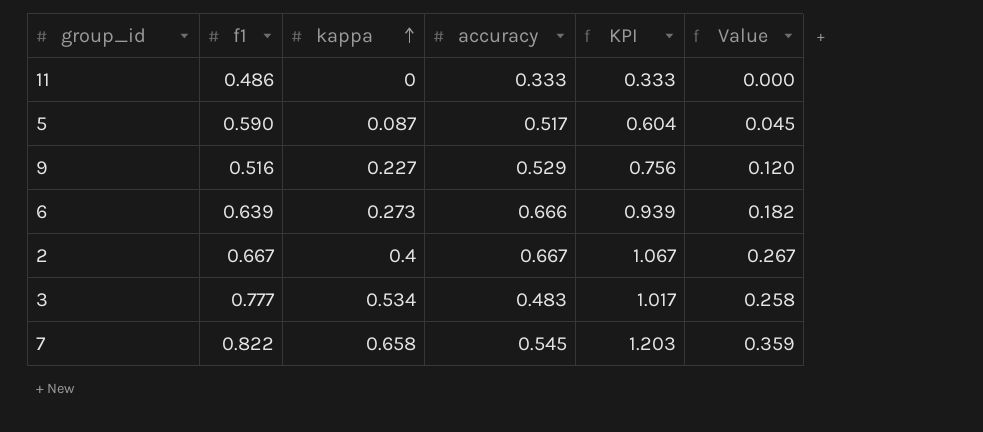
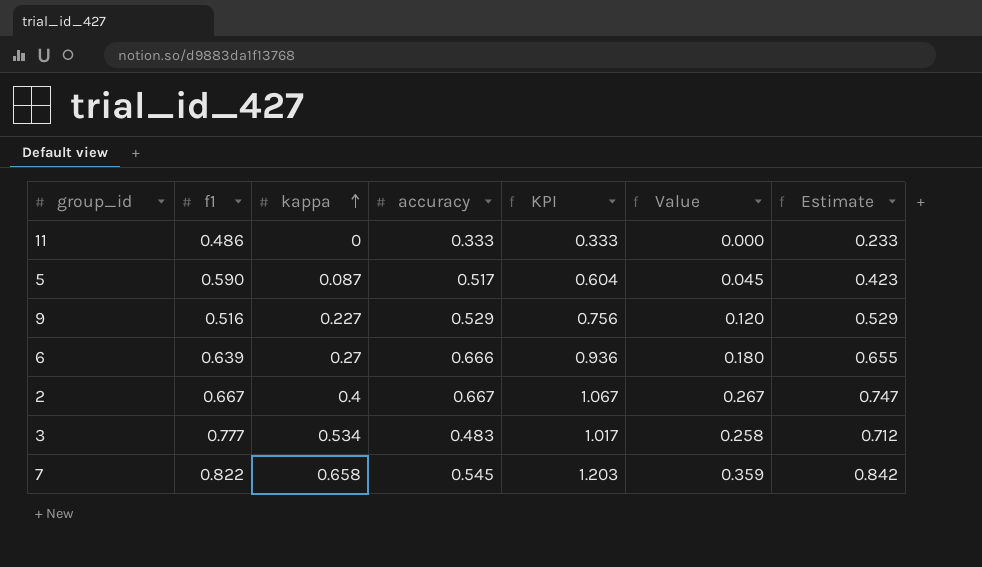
column Estimate | formula: none -> [KPI] * 0.7
6 | kappa: 0.273 -> 0.27
6 | KPI: 0.939 -> 0.936
6 | Value: 0.182 -> 0.180

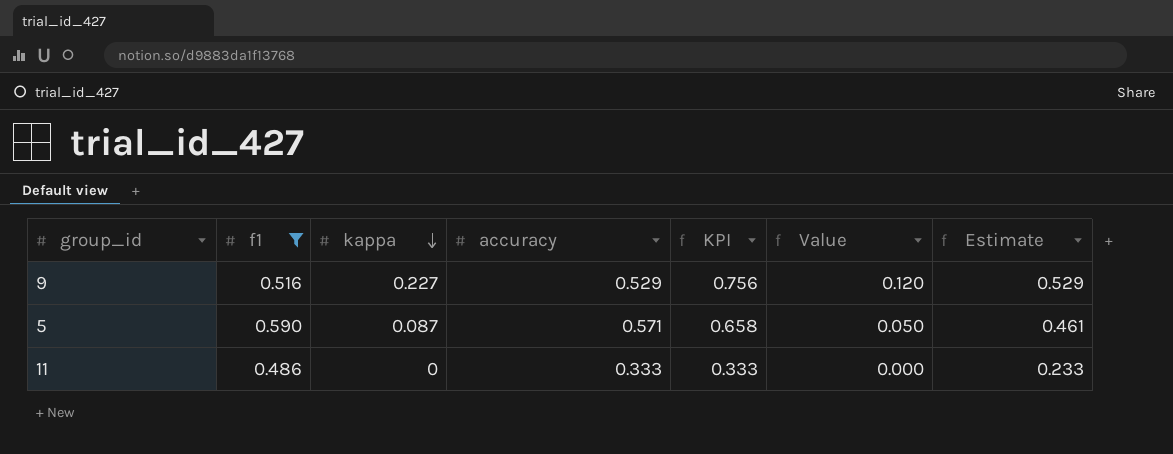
filter: none -> f1 <= 0.590
row order: kappa ascending -> kappa descending
5 | accuracy: 0.517 -> 0.571
5 | KPI: 0.604 -> 0.658
5 | Value: 0.045 -> 0.050
5 | Estimate: 0.423 -> 0.461

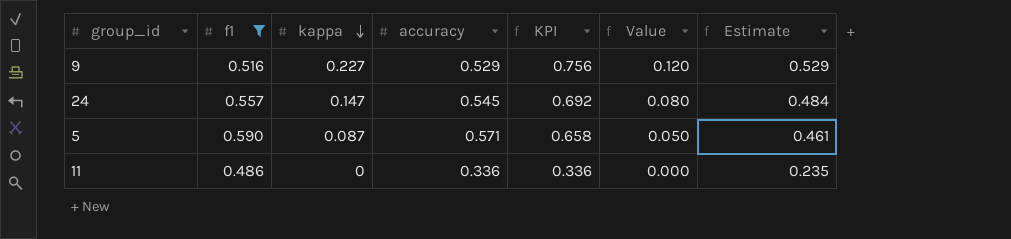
row 24: none -> 0.557 | 0.147 | 0.545 | 0.692 | 0.080 | 0.484
11 | accuracy: 0.333 -> 0.336
11 | KPI: 0.333 -> 0.336
11 | Estimate: 0.233 -> 0.235

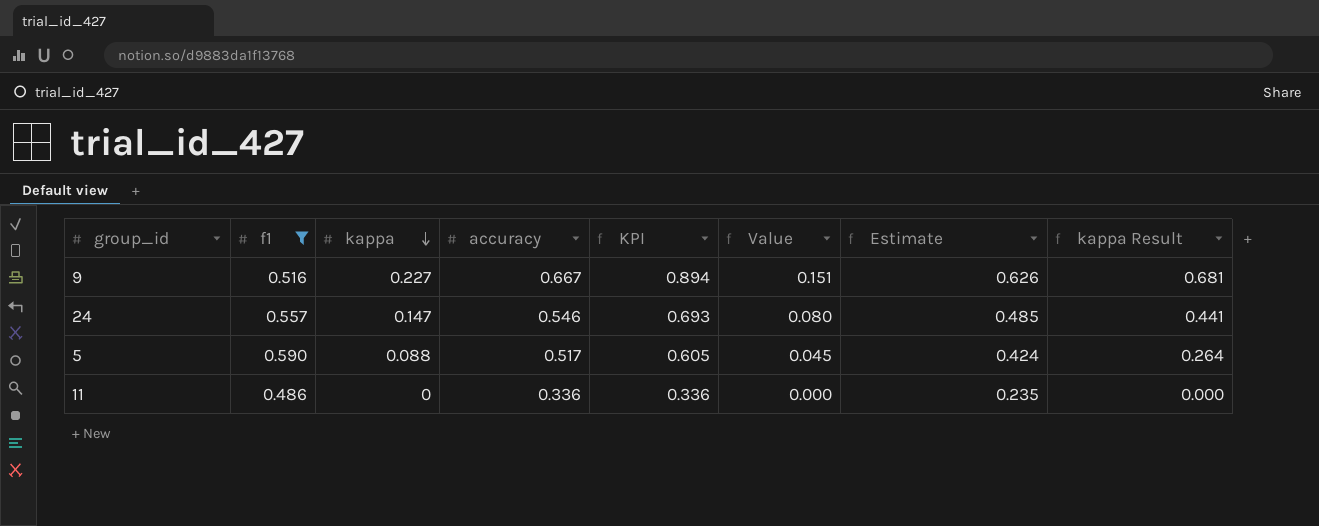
column kappa Result | formula: none -> [kappa] * 3
9 | accuracy: 0.529 -> 0.667
9 | KPI: 0.756 -> 0.894
9 | Value: 0.120 -> 0.151
9 | Estimate: 0.529 -> 0.626
24 | accuracy: 0.545 -> 0.546
24 | KPI: 0.692 -> 0.693
24 | Estimate: 0.484 -> 0.485
5 | kappa: 0.087 -> 0.088
5 | accuracy: 0.571 -> 0.517
5 | KPI: 0.658 -> 0.605
5 | Value: 0.050 -> 0.045
5 | Estimate: 0.461 -> 0.424

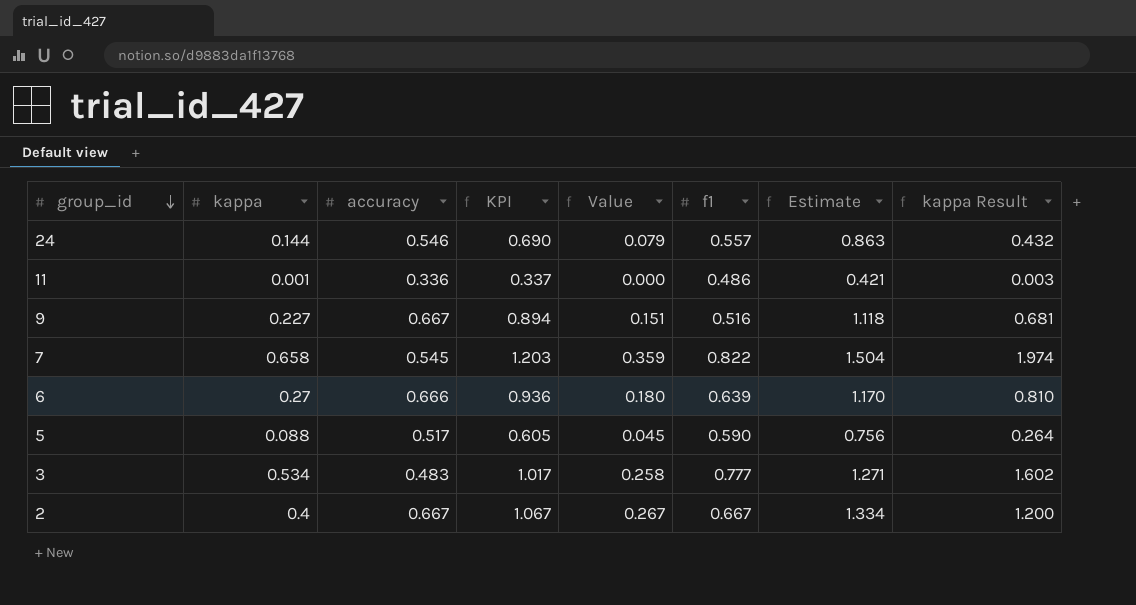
filter: f1 <= 0.590 -> none
row order: kappa descending -> group_id descending
column f1 | position: 2 -> 6
column Estimate | formula: [KPI] * 0.7 -> [KPI] * 1.25
24 | kappa: 0.147 -> 0.144
24 | KPI: 0.693 -> 0.690
24 | Value: 0.080 -> 0.079
24 | kappa Result: 0.441 -> 0.432
11 | kappa: 0 -> 0.001
11 | KPI: 0.336 -> 0.337
11 | kappa Result: 0.000 -> 0.003

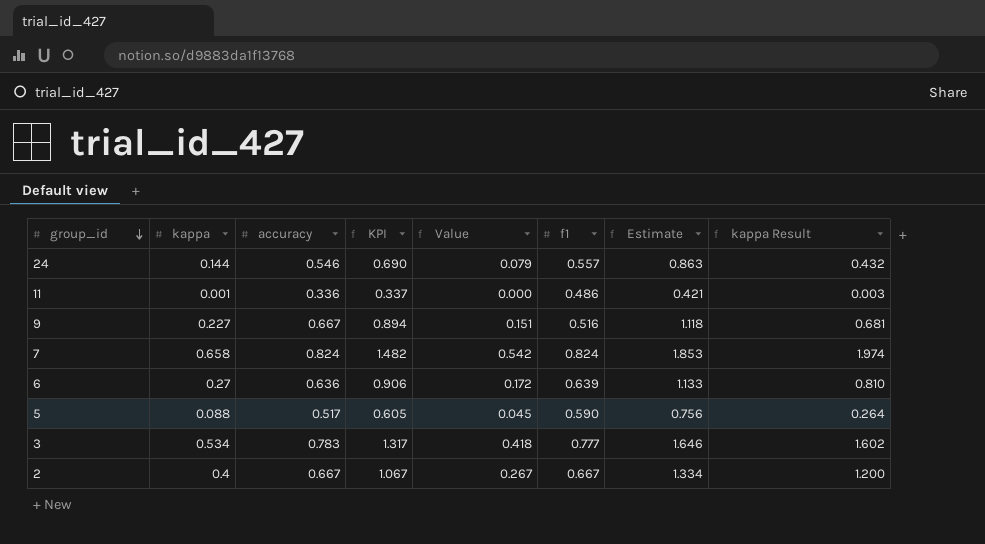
7 | accuracy: 0.545 -> 0.824
7 | KPI: 1.203 -> 1.482
7 | Value: 0.359 -> 0.542
7 | f1: 0.822 -> 0.824
7 | Estimate: 1.504 -> 1.853
6 | accuracy: 0.666 -> 0.636
6 | KPI: 0.936 -> 0.906
6 | Value: 0.180 -> 0.172
6 | Estimate: 1.170 -> 1.133
3 | accuracy: 0.483 -> 0.783
3 | KPI: 1.017 -> 1.317
3 | Value: 0.258 -> 0.418
3 | Estimate: 1.271 -> 1.646

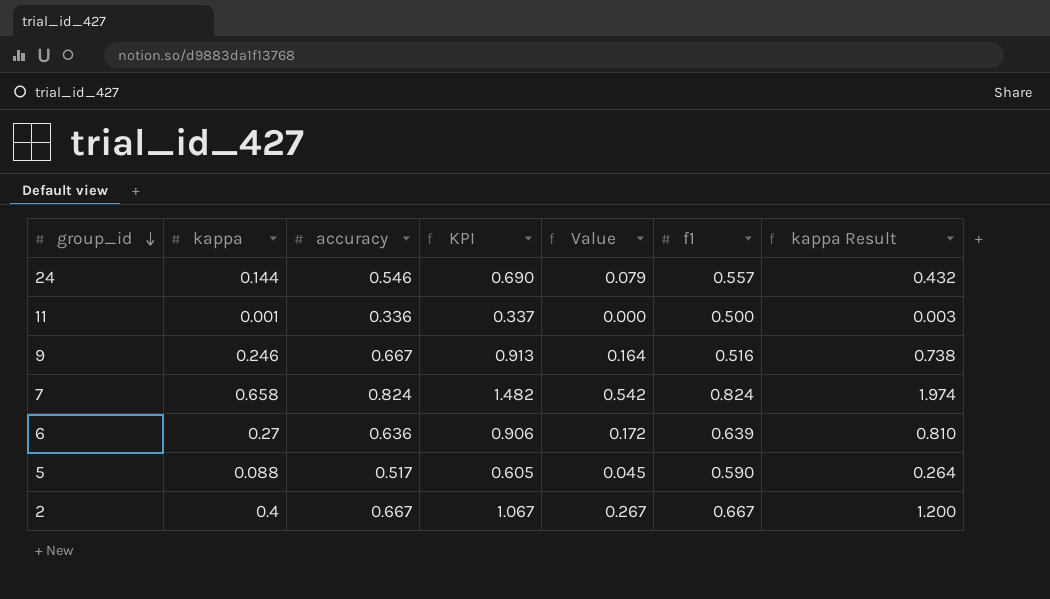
column Estimate | formula: [KPI] * 1.25 -> none
row 3: 0.534 | 0.783 | 1.317 | 0.418 | 0.777 | 1.646 | 1.602 -> none
11 | f1: 0.486 -> 0.500
9 | kappa: 0.227 -> 0.246
9 | KPI: 0.894 -> 0.913
9 | Value: 0.151 -> 0.164
9 | kappa Result: 0.681 -> 0.738

